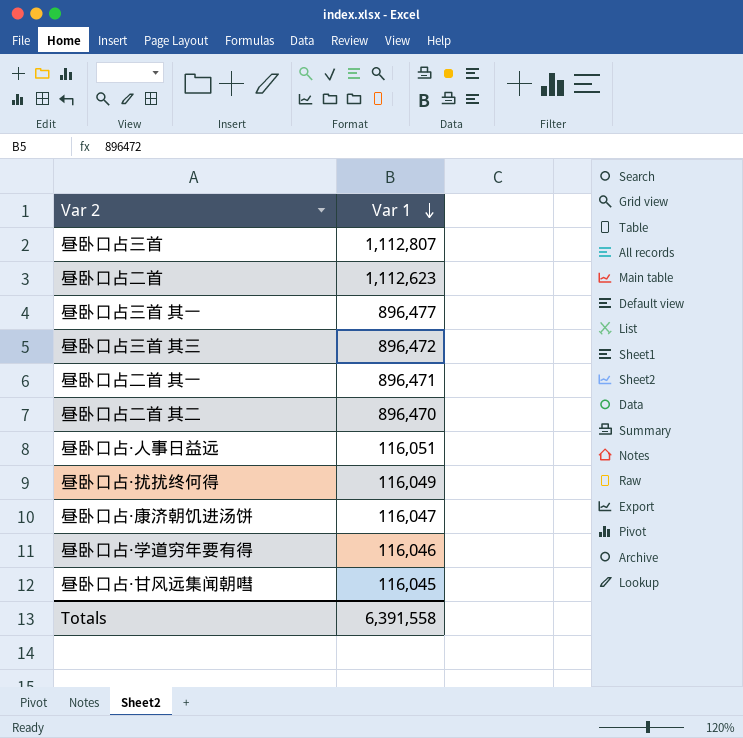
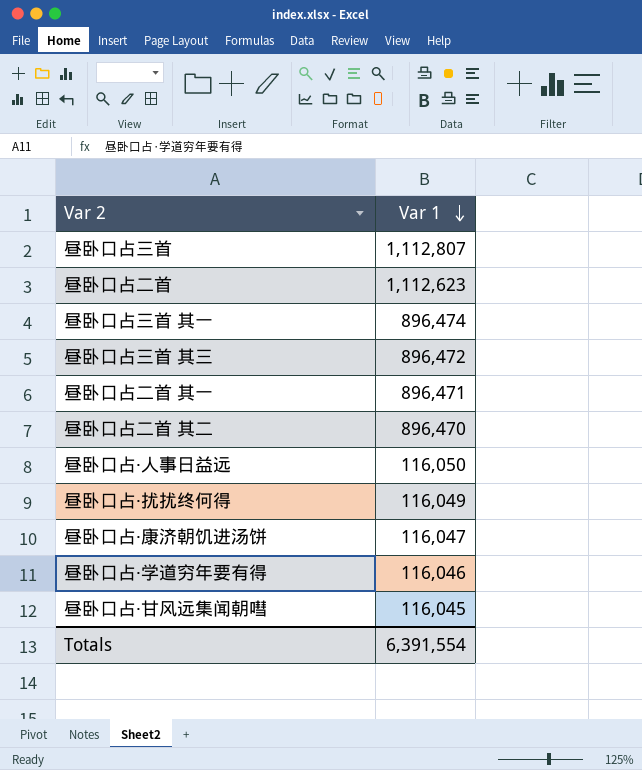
昼卧口占三首 其一 | Var 1: 896,477 -> 896,474
昼卧口占·人事日益远 | Var 1: 116,051 -> 116,050
Totals | Var 1: 6,391,558 -> 6,391,554

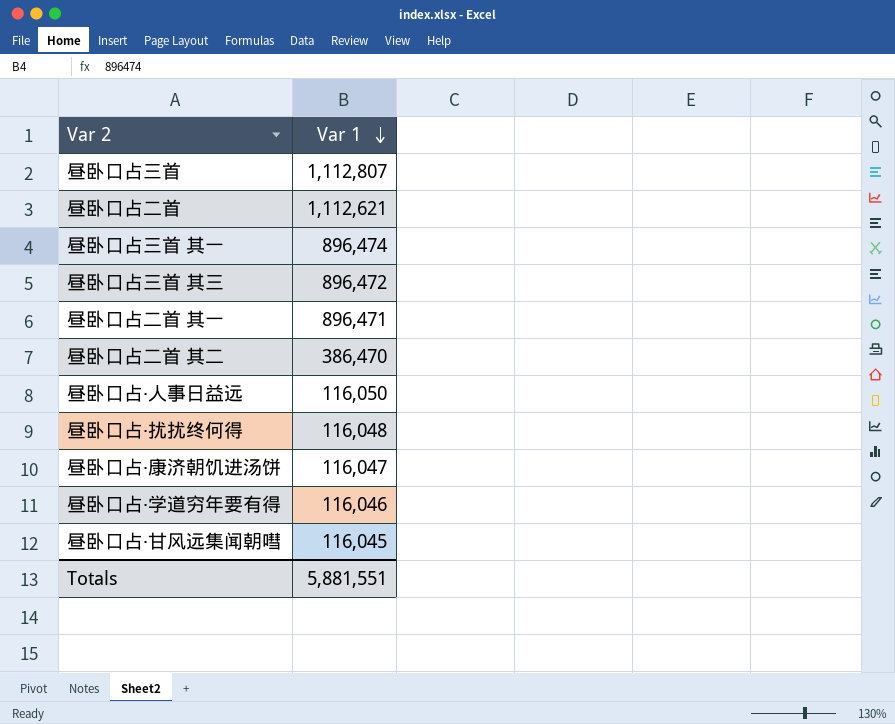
昼卧口占二首 | Var 1: 1,112,623 -> 1,112,621
昼卧口占二首 其二 | Var 1: 896,470 -> 386,470
昼卧口占·扰扰终何得 | Var 1: 116,049 -> 116,048
Totals | Var 1: 6,391,554 -> 5,881,551

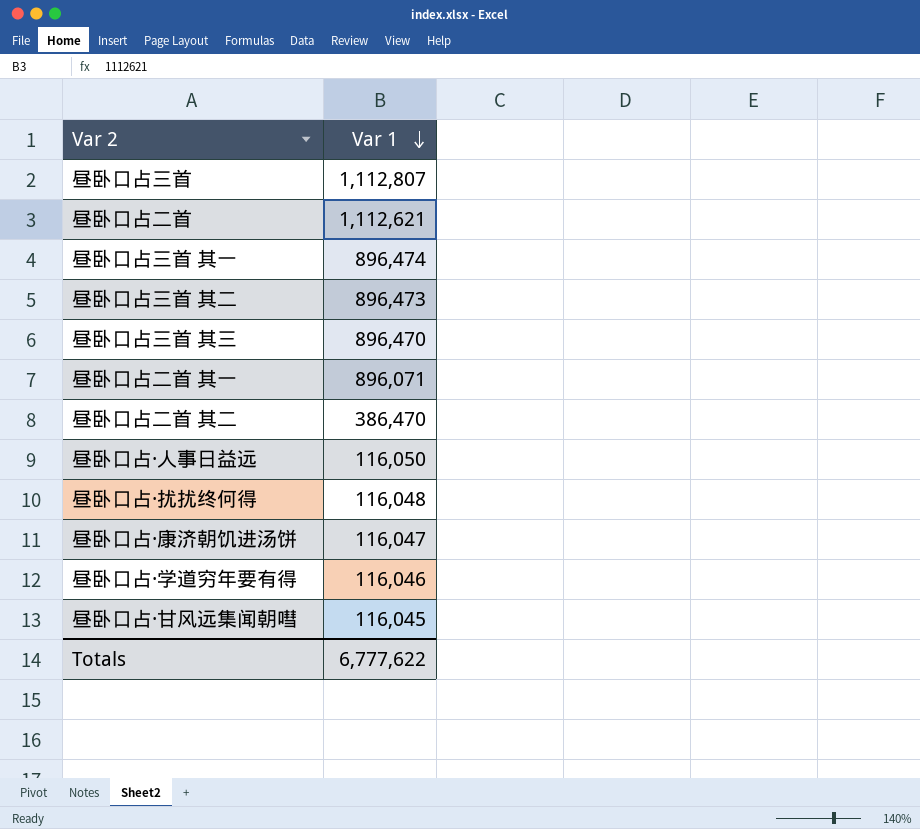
row 昼卧口占三首 其二: none -> 896,473
昼卧口占三首 其三 | Var 1: 896,472 -> 896,470
昼卧口占二首 其一 | Var 1: 896,471 -> 896,071
Totals | Var 1: 5,881,551 -> 6,777,622

